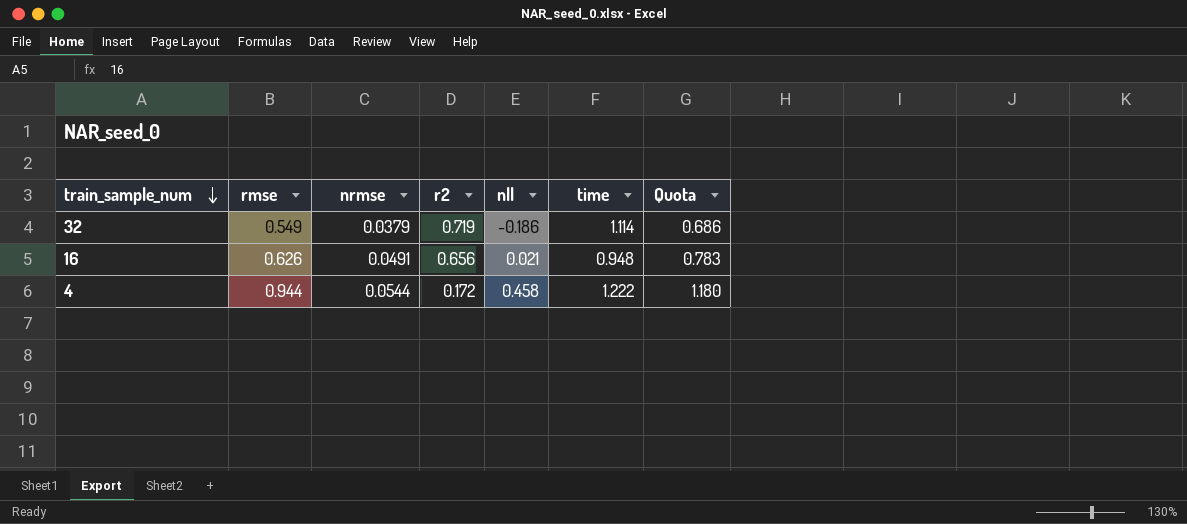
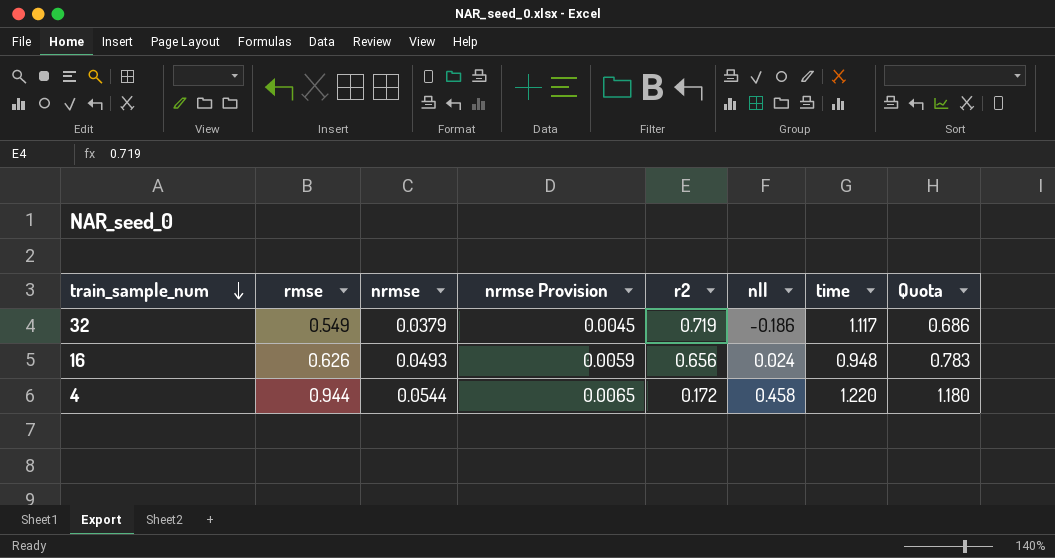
column nrmse Provision | formula: none -> [nrmse] * 0.12
32 | time: 1.114 -> 1.117
16 | nrmse: 0.0491 -> 0.0493
16 | nll: 0.021 -> 0.024
4 | time: 1.222 -> 1.220

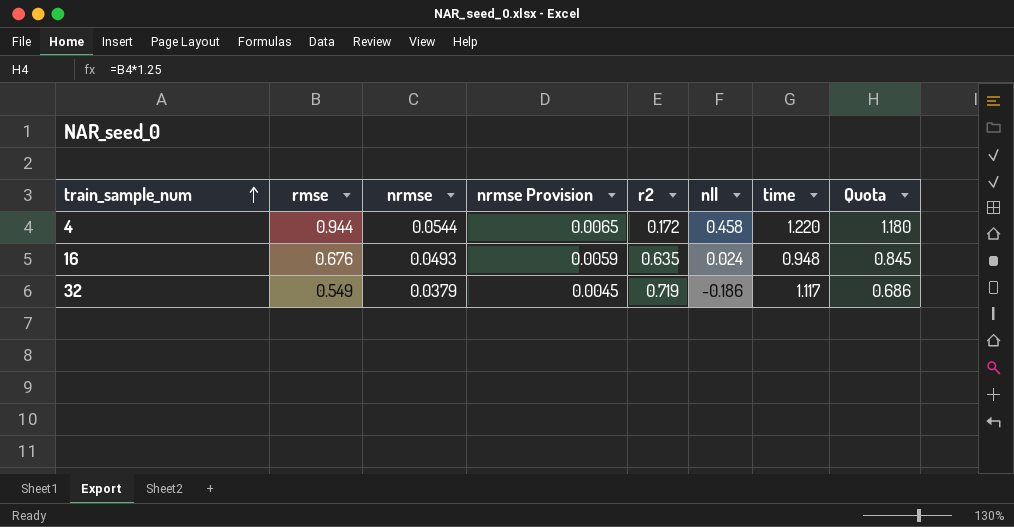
row order: train_sample_num descending -> train_sample_num ascending
16 | rmse: 0.626 -> 0.676
16 | r2: 0.656 -> 0.635
16 | Quota: 0.783 -> 0.845

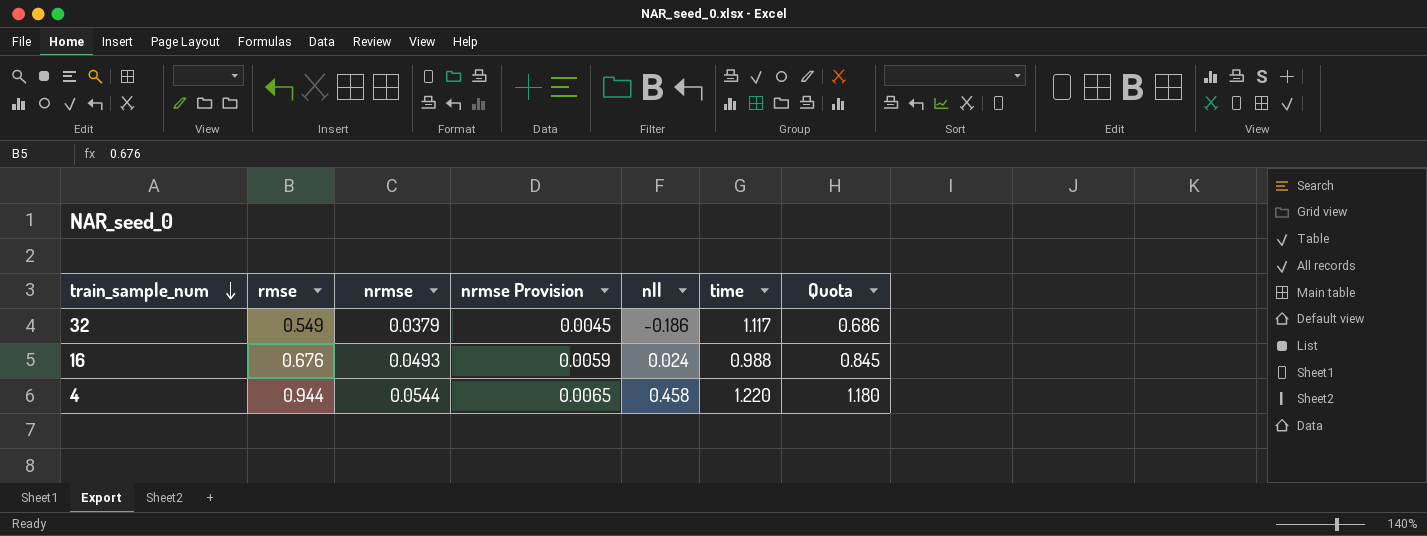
row order: train_sample_num ascending -> train_sample_num descending
column r2 | position: 5 -> none
16 | time: 0.948 -> 0.988

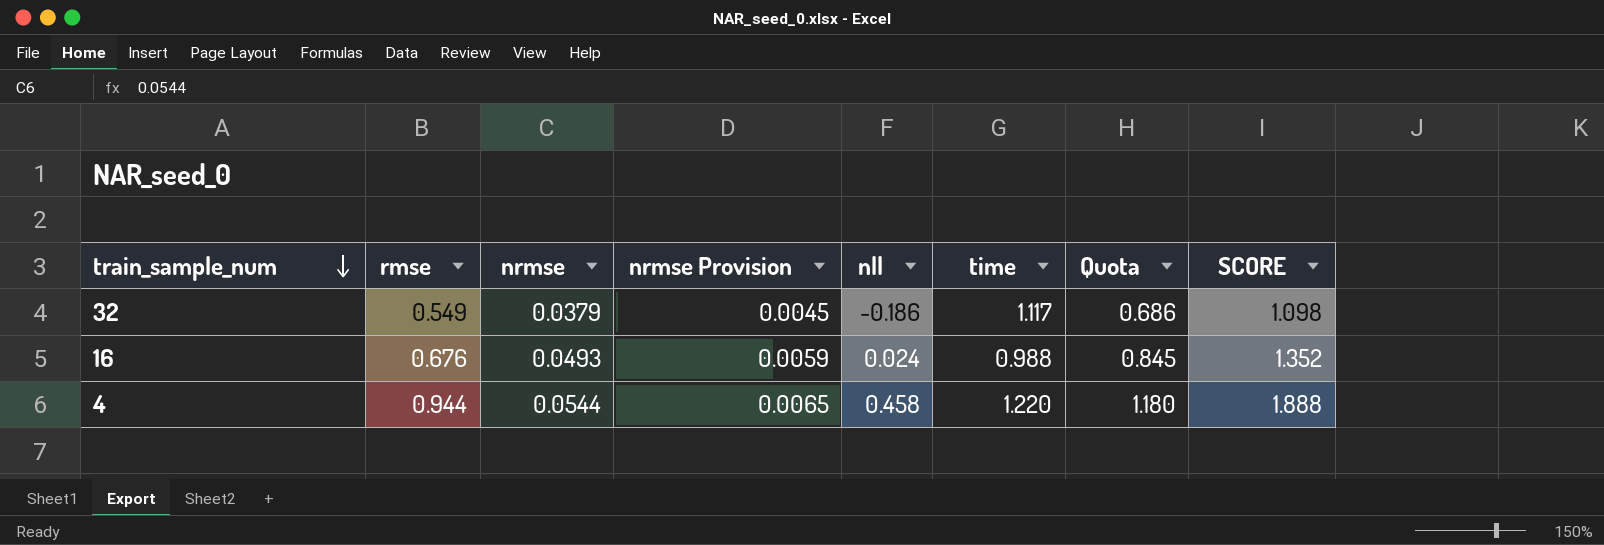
column SCORE | formula: none -> [rmse] * 2

